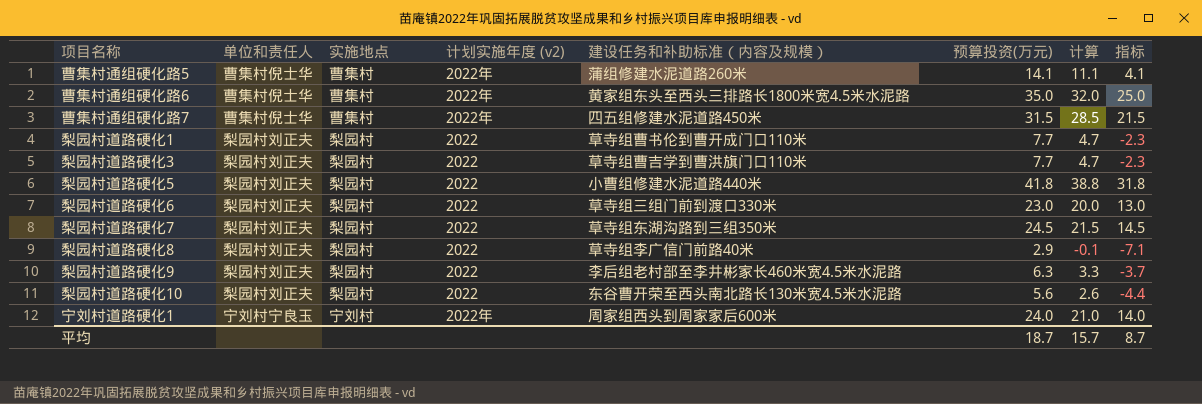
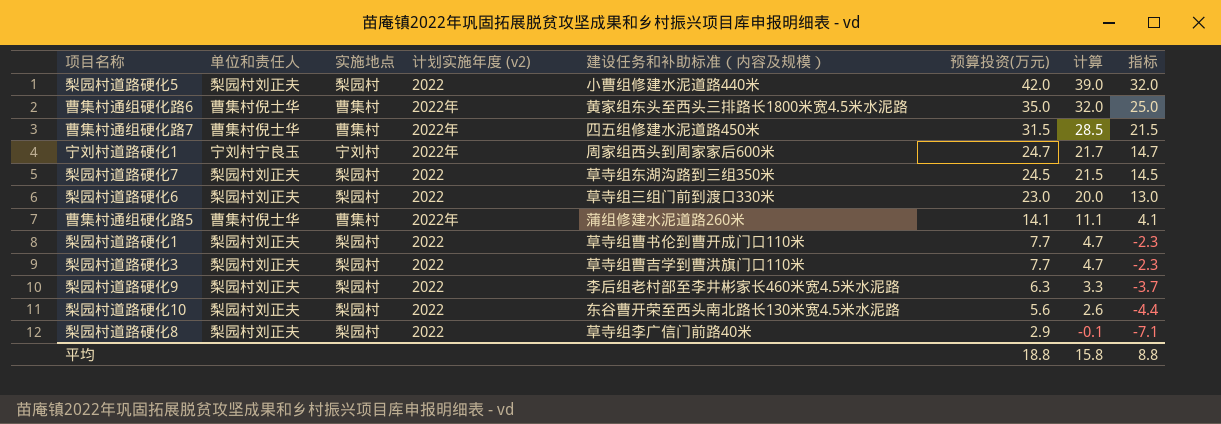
row order: none -> 预算投资(万元) descending
梨园村道路硬化5 | 预算投资(万元): 41.8 -> 42.0
梨园村道路硬化5 | 计算: 38.8 -> 39.0
梨园村道路硬化5 | 指标: 31.8 -> 32.0
宁刘村道路硬化1 | 预算投资(万元): 24.0 -> 24.7
宁刘村道路硬化1 | 计算: 21.0 -> 21.7
宁刘村道路硬化1 | 指标: 14.0 -> 14.7
平均 | 预算投资(万元): 18.7 -> 18.8
平均 | 计算: 15.7 -> 15.8
平均 | 指标: 8.7 -> 8.8

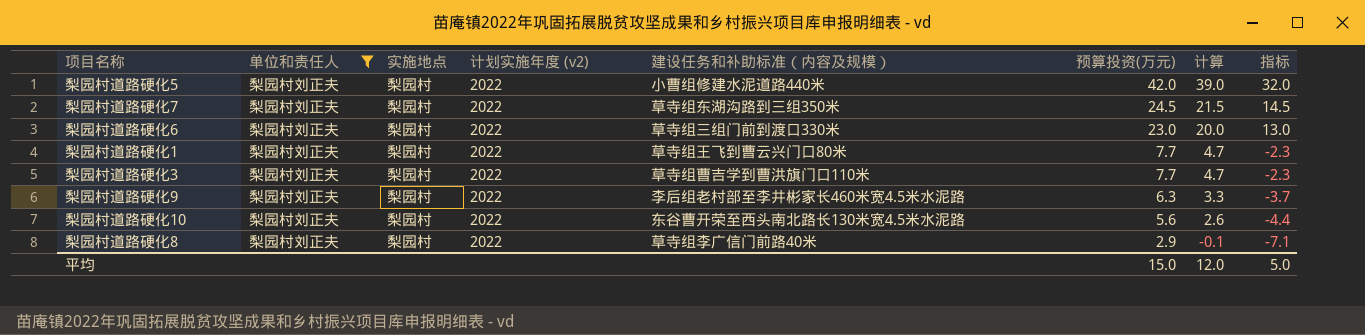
filter: none -> 单位和责任人 = 梨园村刘正夫
梨园村道路硬化1 | 建设任务和补助标准（内容及规模）: 草寺组曹书伦到曹开成门口110米 -> 草寺组王飞到曹云兴门口80米
平均 | 预算投资(万元): 18.8 -> 15.0
平均 | 计算: 15.8 -> 12.0
平均 | 指标: 8.8 -> 5.0

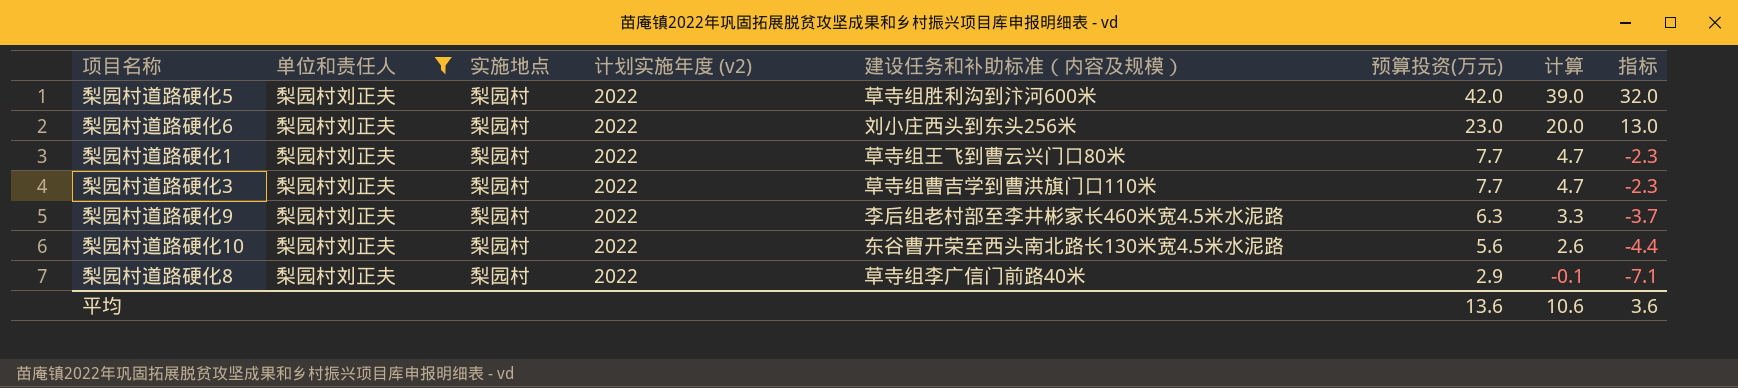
row 梨园村道路硬化7: 梨园村刘正夫 | 梨园村 | 2022 | 草寺组东湖沟路到三组350米 | 24.5 | 21.5 | 14.5 -> none
梨园村道路硬化5 | 建设任务和补助标准（内容及规模）: 小曹组修建水泥道路440米 -> 草寺组胜利沟到汴河600米
梨园村道路硬化6 | 建设任务和补助标准（内容及规模）: 草寺组三组门前到渡口330米 -> 刘小庄西头到东头256米
平均 | 预算投资(万元): 15.0 -> 13.6
平均 | 计算: 12.0 -> 10.6
平均 | 指标: 5.0 -> 3.6

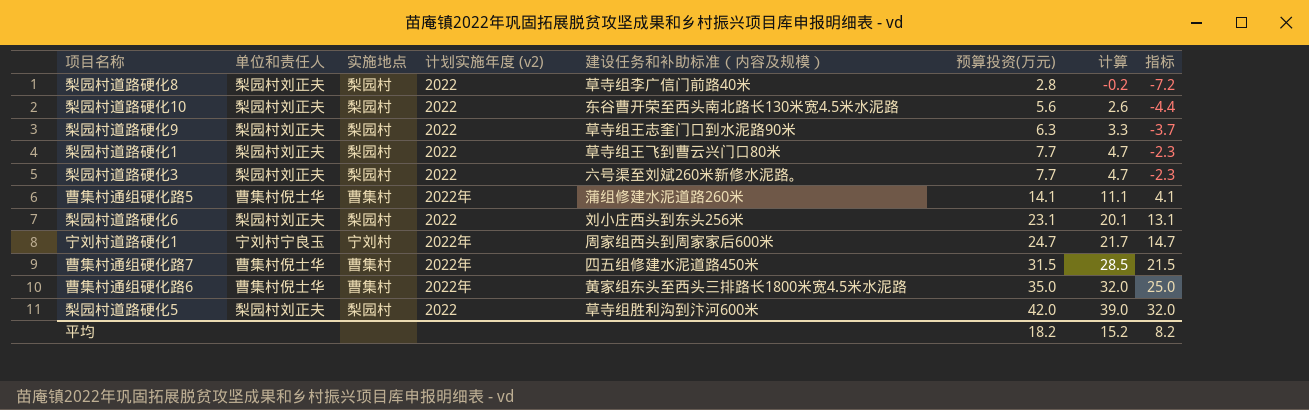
filter: 单位和责任人 = 梨园村刘正夫 -> none
row order: 预算投资(万元) descending -> 预算投资(万元) ascending
梨园村道路硬化8 | 预算投资(万元): 2.9 -> 2.8
梨园村道路硬化8 | 计算: -0.1 -> -0.2
梨园村道路硬化8 | 指标: -7.1 -> -7.2
梨园村道路硬化9 | 建设任务和补助标准（内容及规模）: 李后组老村部至李井彬家长460米宽4.5米水泥路 -> 草寺组王志奎门口到水泥路90米
梨园村道路硬化3 | 建设任务和补助标准（内容及规模）: 草寺组曹吉学到曹洪旗门口110米 -> 六号渠至刘斌260米新修水泥路。
梨园村道路硬化6 | 预算投资(万元): 23.0 -> 23.1
梨园村道路硬化6 | 计算: 20.0 -> 20.1
梨园村道路硬化6 | 指标: 13.0 -> 13.1
平均 | 预算投资(万元): 13.6 -> 18.2
平均 | 计算: 10.6 -> 15.2
平均 | 指标: 3.6 -> 8.2

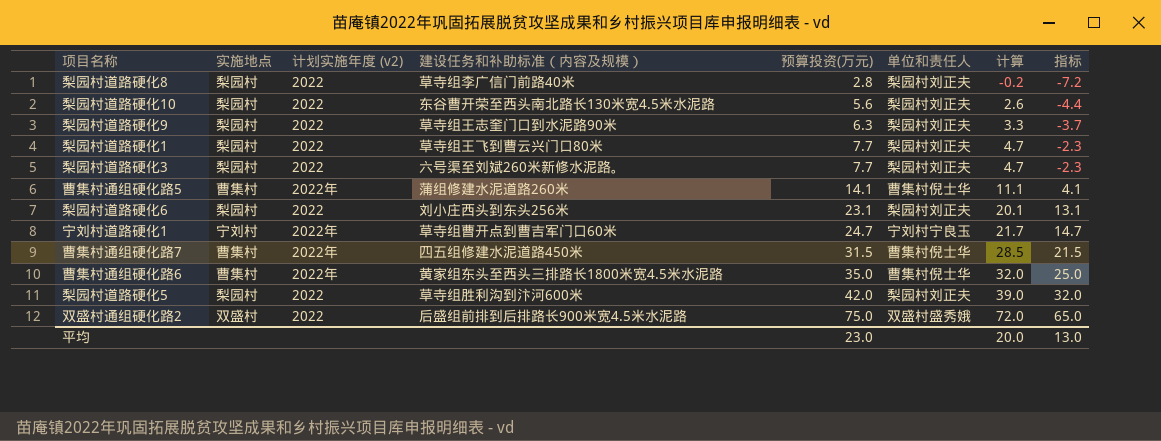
column 单位和责任人 | position: 2 -> 6
宁刘村道路硬化1 | 建设任务和补助标准（内容及规模）: 周家组西头到周家家后600米 -> 草寺组曹开点到曹吉军门口60米
row 双盛村通组硬化路2: none -> 双盛村 | 2022 | 后盛组前排到后排路长900米宽4.5米水泥路 | 75.0 | 双盛村盛秀娥 | 72.0 | 65.0
平均 | 预算投资(万元): 18.2 -> 23.0
平均 | 计算: 15.2 -> 20.0
平均 | 指标: 8.2 -> 13.0

